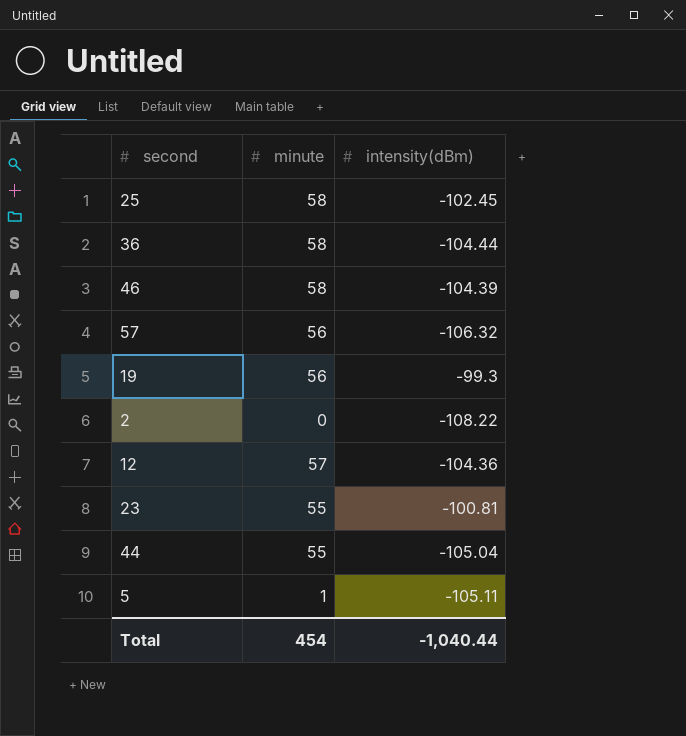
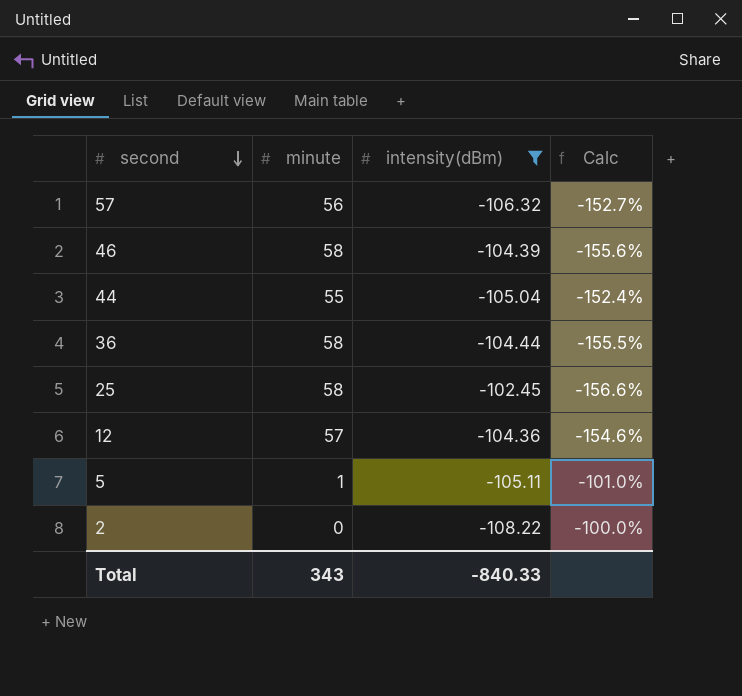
filter: none -> intensity(dBm) <= -102.45
row order: none -> second descending
column Calc | formula: none -> ([minute] - [intensity(dBm)]) / [intensity(dBm)]
Total | minute: 454 -> 343
Total | intensity(dBm): -1,040.44 -> -840.33

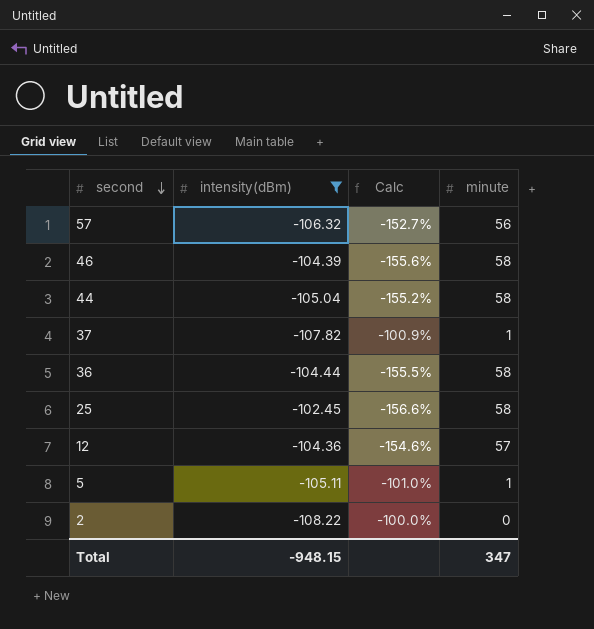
column minute | position: 2 -> 4
44 | Calc: -152.4% -> -155.2%
44 | minute: 55 -> 58
row 37: none -> -107.82 | -100.9% | 1
Total | intensity(dBm): -840.33 -> -948.15
Total | minute: 343 -> 347

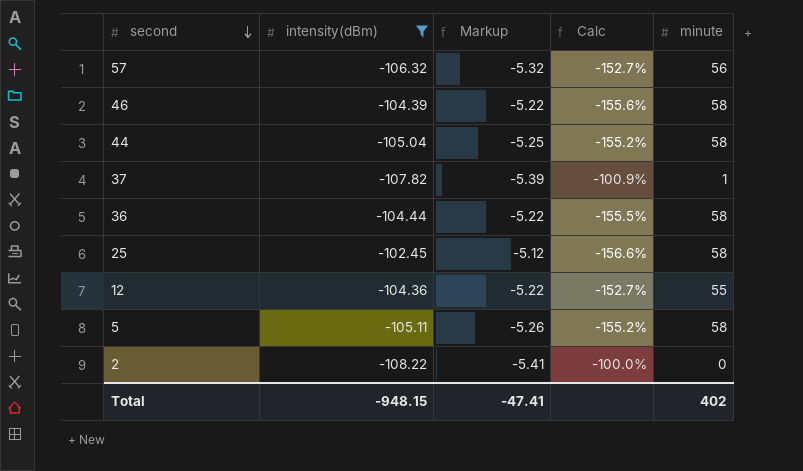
column Markup | formula: none -> [intensity(dBm)] * 0.05
12 | Calc: -154.6% -> -152.7%
12 | minute: 57 -> 55
5 | Calc: -101.0% -> -155.2%
5 | minute: 1 -> 58
Total | minute: 347 -> 402

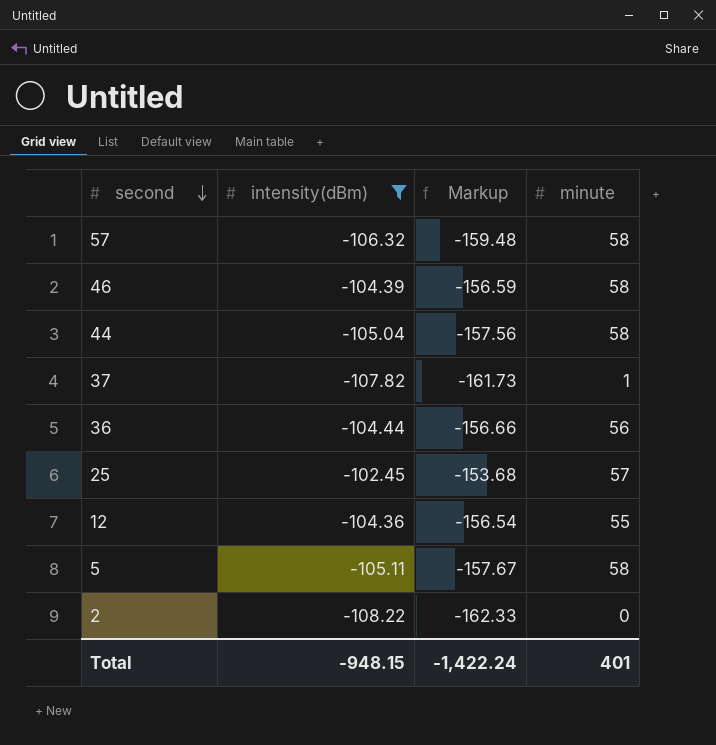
column Calc | formula: ([minute] - [intensity(dBm)]) / [intensity(dBm)] -> none
column Markup | formula: [intensity(dBm)] * 0.05 -> [intensity(dBm)] * 1.5
57 | minute: 56 -> 58
36 | minute: 58 -> 56
25 | minute: 58 -> 57
Total | Markup: -47.41 -> -1,422.24
Total | minute: 402 -> 401

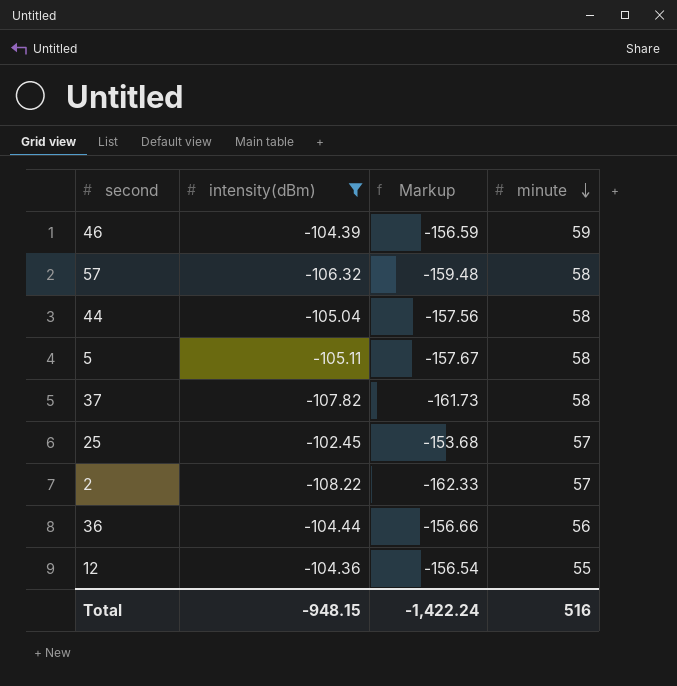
row order: second descending -> minute descending
46 | minute: 58 -> 59
37 | minute: 1 -> 58
2 | minute: 0 -> 57
Total | minute: 401 -> 516

